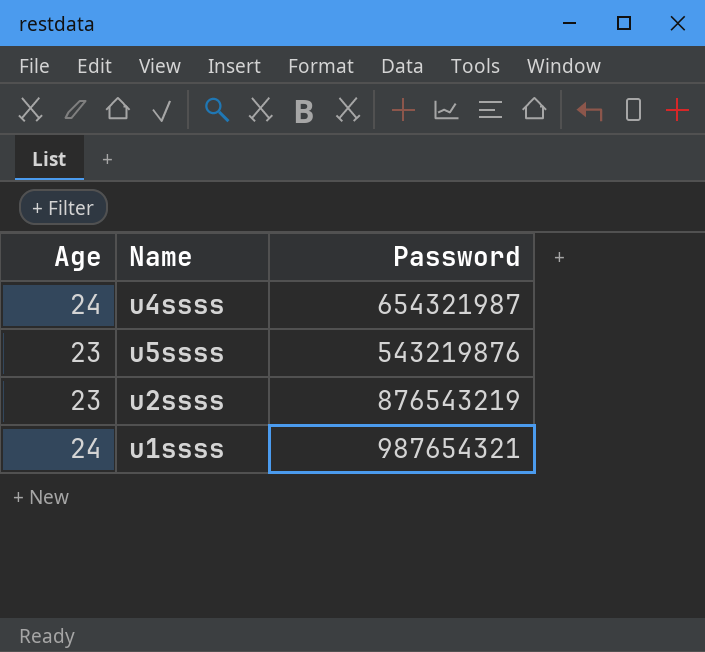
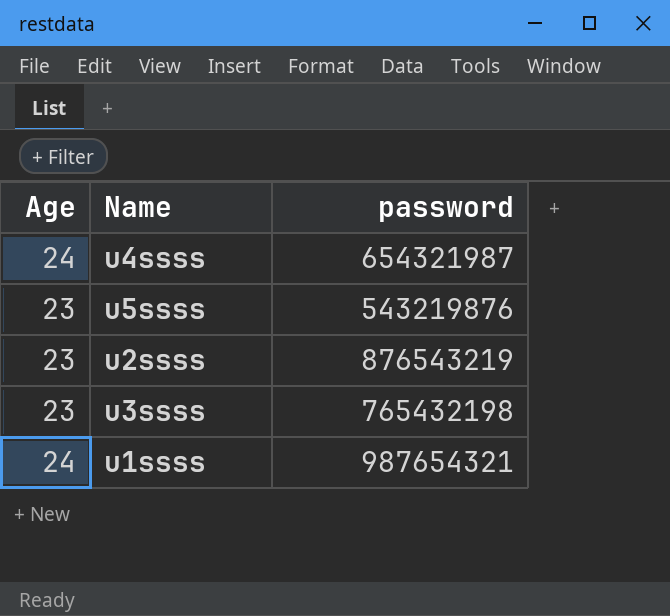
column name: Password -> password
row u3ssss: none -> 23 | 765432198

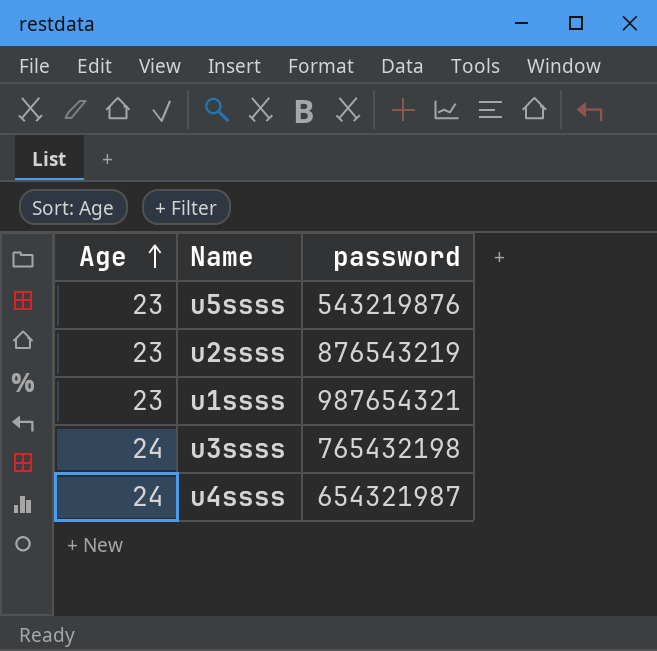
row order: none -> Age ascending
u1ssss | Age: 24 -> 23
u3ssss | Age: 23 -> 24

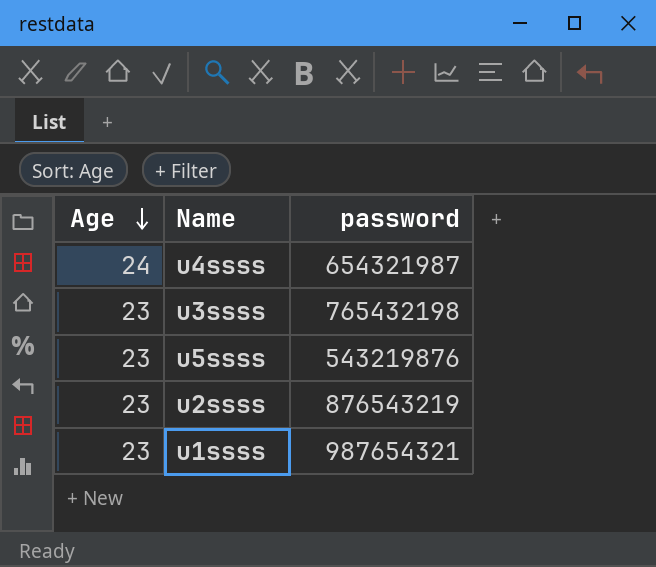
row order: Age ascending -> Age descending
u3ssss | Age: 24 -> 23

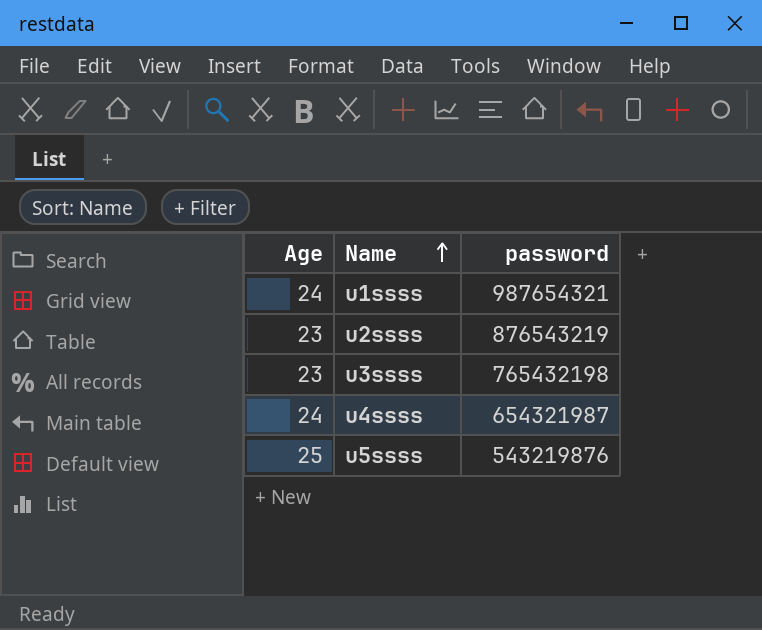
row order: Age descending -> Name ascending
u1ssss | Age: 23 -> 24
u5ssss | Age: 23 -> 25

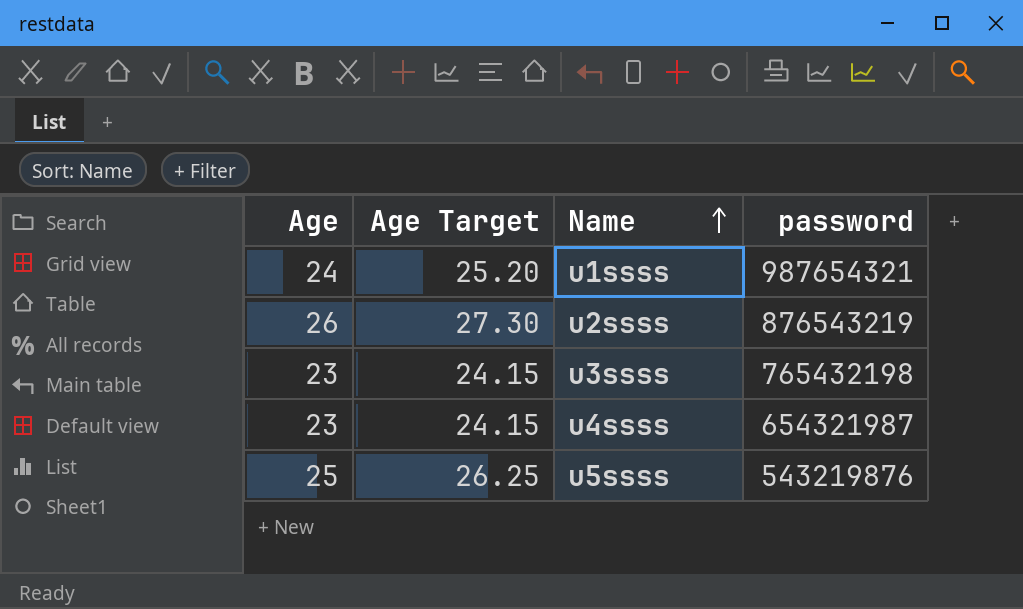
column Age Target | formula: none -> [Age] * 1.05
u2ssss | Age: 23 -> 26
u4ssss | Age: 24 -> 23

